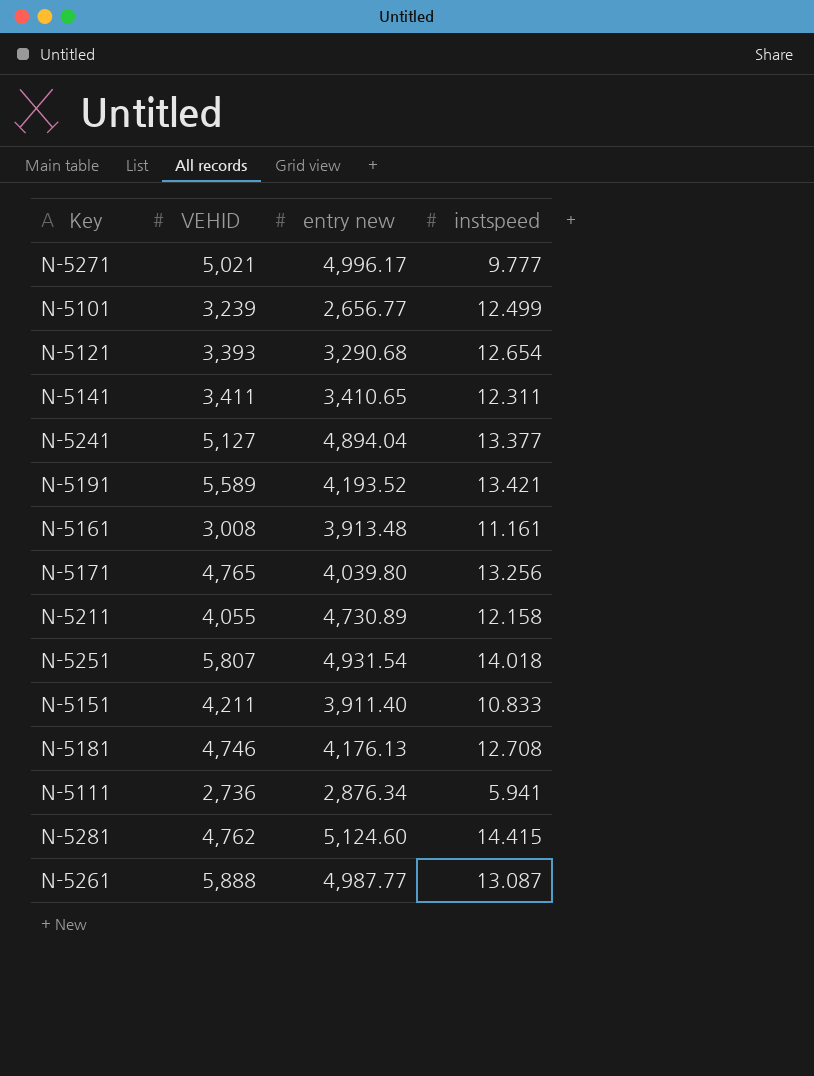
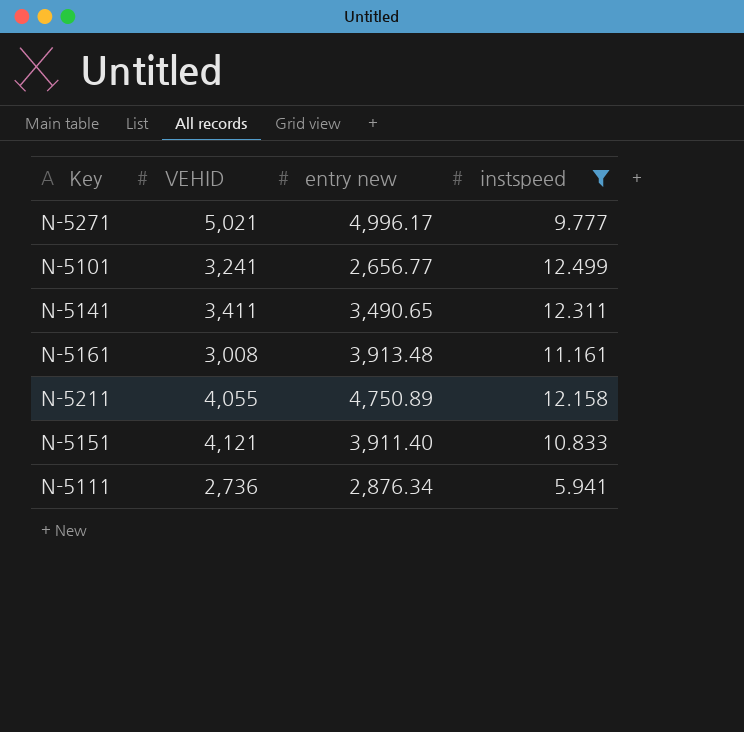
filter: none -> instspeed <= 12.499
N-5101 | VEHID: 3,239 -> 3,241
N-5141 | entry new: 3,410.65 -> 3,490.65
N-5211 | entry new: 4,730.89 -> 4,750.89
N-5151 | VEHID: 4,211 -> 4,121

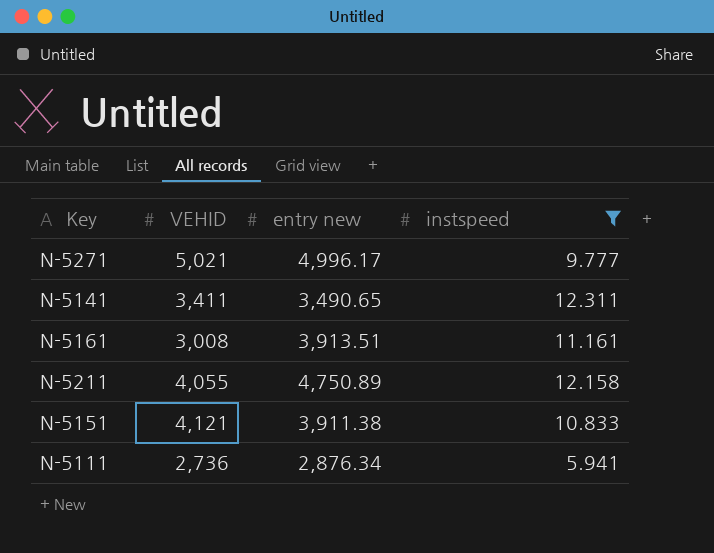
row N-5101: 3,241 | 2,656.77 | 12.499 -> none
N-5161 | entry new: 3,913.48 -> 3,913.51
N-5151 | entry new: 3,911.40 -> 3,911.38

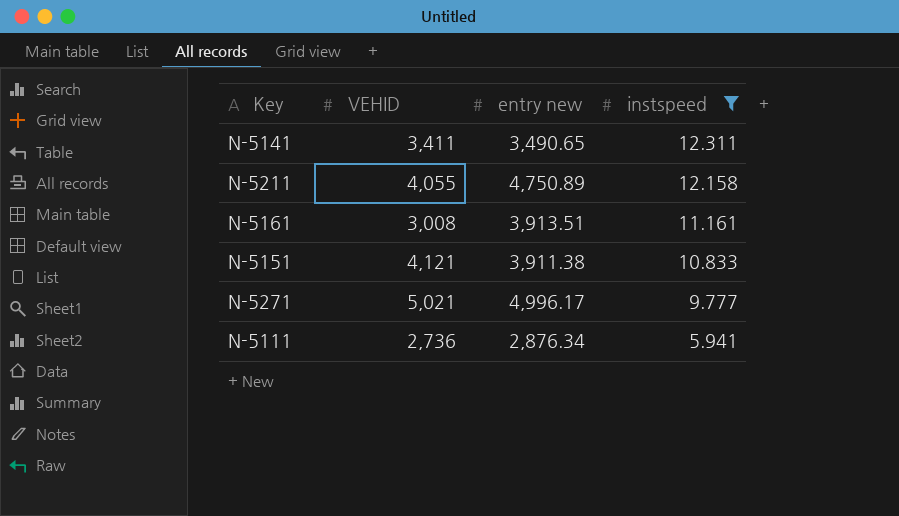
row order: none -> instspeed descending

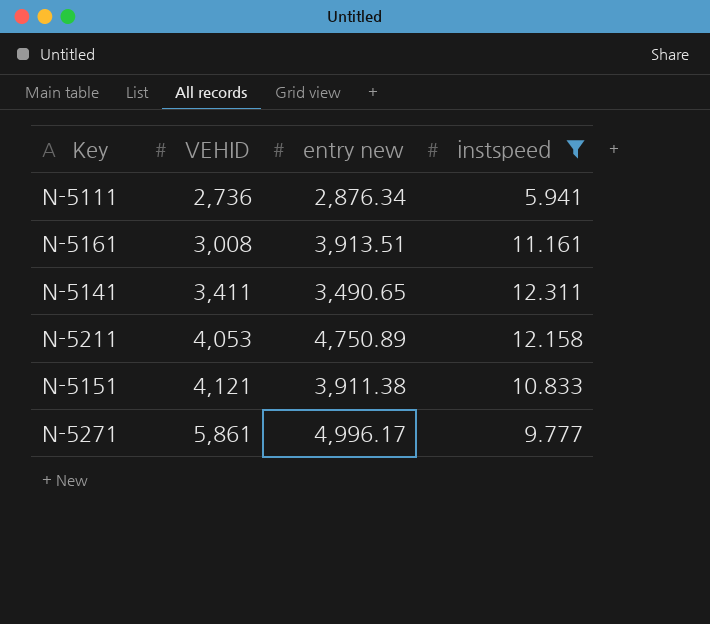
row order: instspeed descending -> VEHID ascending
N-5211 | VEHID: 4,055 -> 4,053
N-5271 | VEHID: 5,021 -> 5,861

